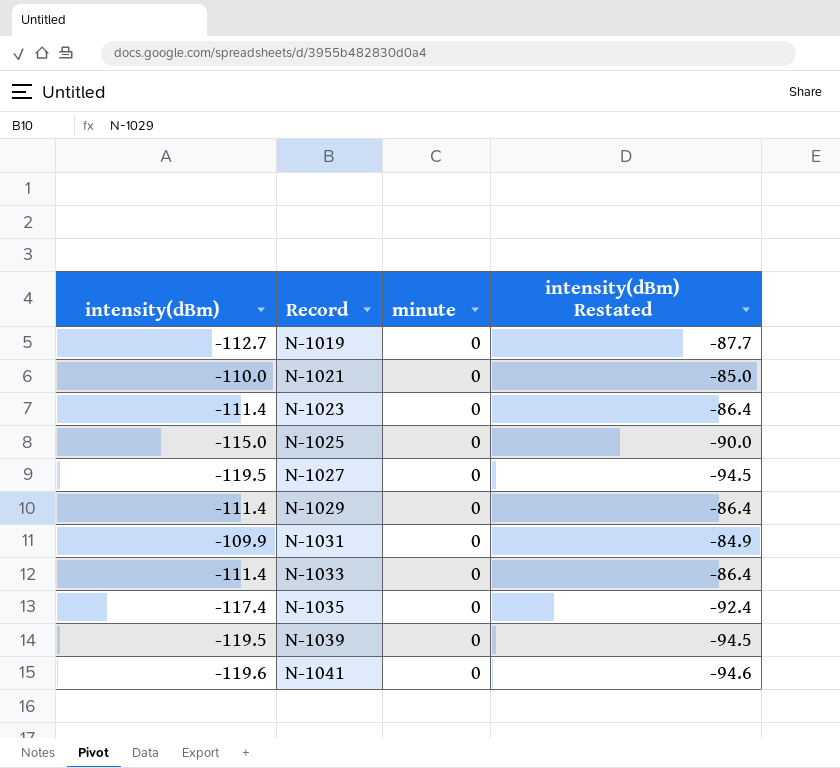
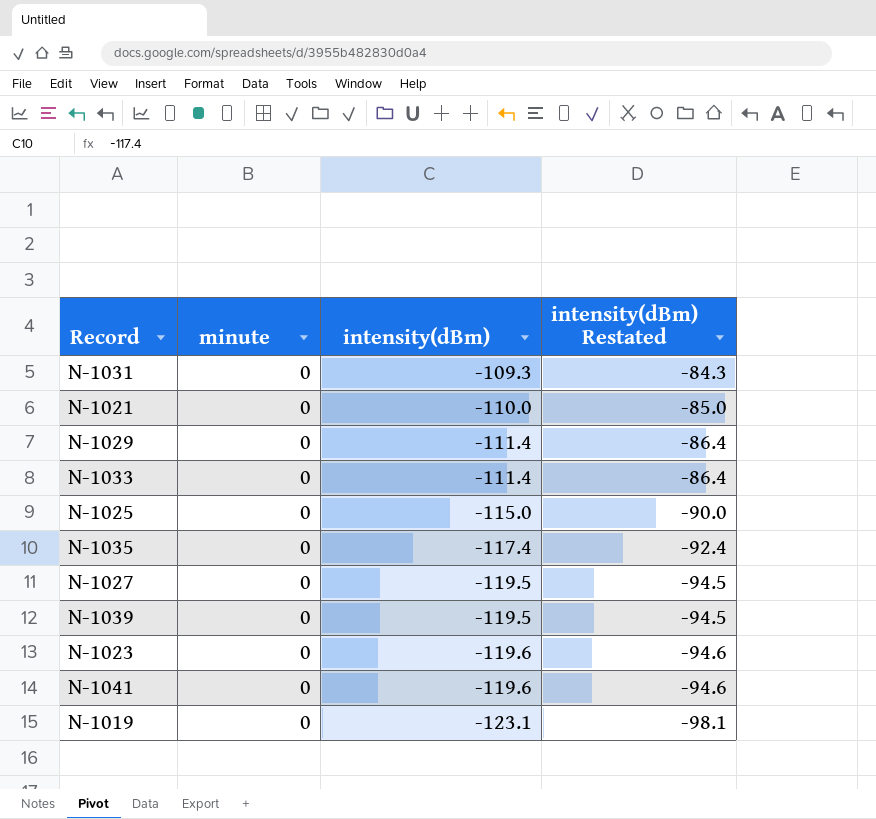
row order: Record ascending -> intensity(dBm) descending
column intensity(dBm) | position: 1 -> 3
N-1031 | intensity(dBm): -109.9 -> -109.3
N-1031 | intensity(dBm) Restated: -84.9 -> -84.3
N-1023 | intensity(dBm): -111.4 -> -119.6
N-1023 | intensity(dBm) Restated: -86.4 -> -94.6
N-1019 | intensity(dBm): -112.7 -> -123.1
N-1019 | intensity(dBm) Restated: -87.7 -> -98.1

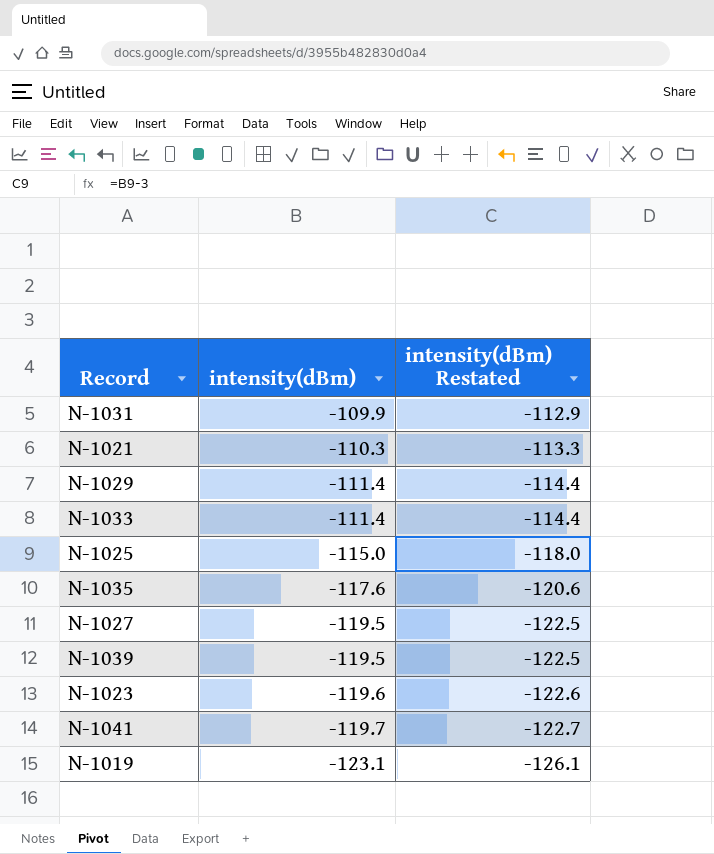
column minute | position: 2 -> none
column intensity(dBm) Restated | formula: [intensity(dBm)] + 25 -> [intensity(dBm)] - 3
N-1031 | intensity(dBm): -109.3 -> -109.9
N-1021 | intensity(dBm): -110.0 -> -110.3
N-1035 | intensity(dBm): -117.4 -> -117.6
N-1041 | intensity(dBm): -119.6 -> -119.7

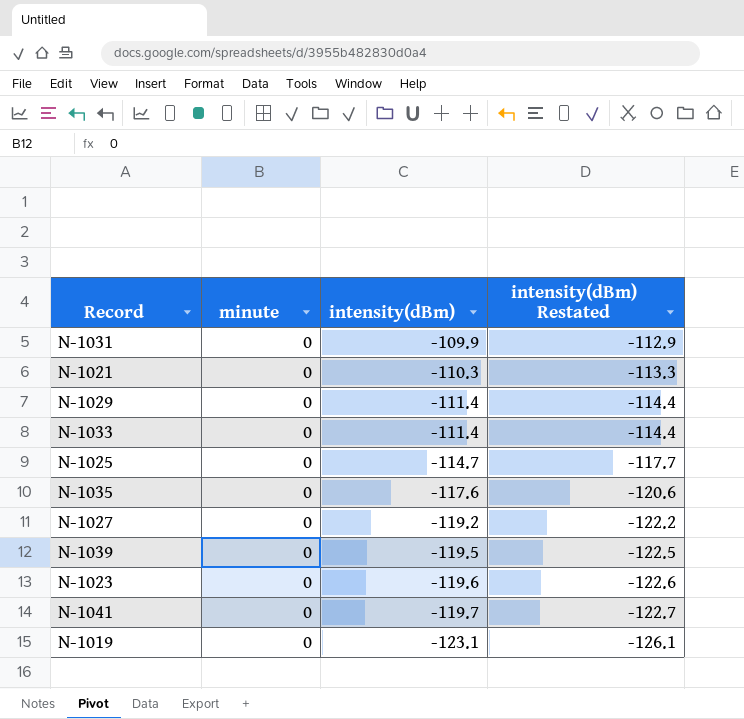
column minute | position: none -> 2
N-1025 | intensity(dBm): -115.0 -> -114.7
N-1025 | intensity(dBm) Restated: -118.0 -> -117.7
N-1027 | intensity(dBm): -119.5 -> -119.2
N-1027 | intensity(dBm) Restated: -122.5 -> -122.2

